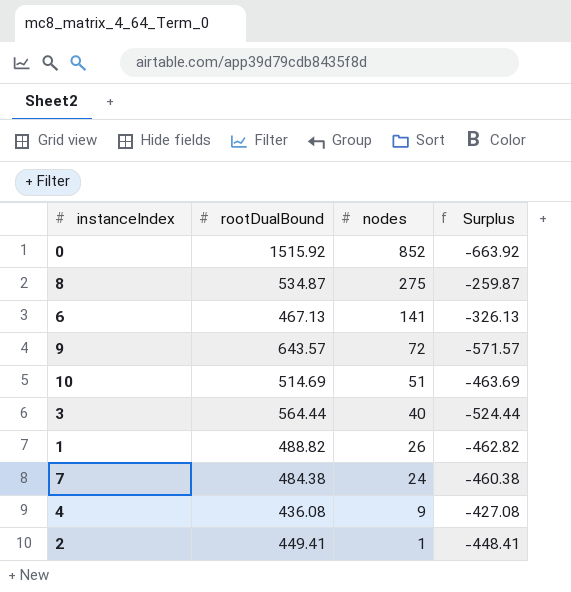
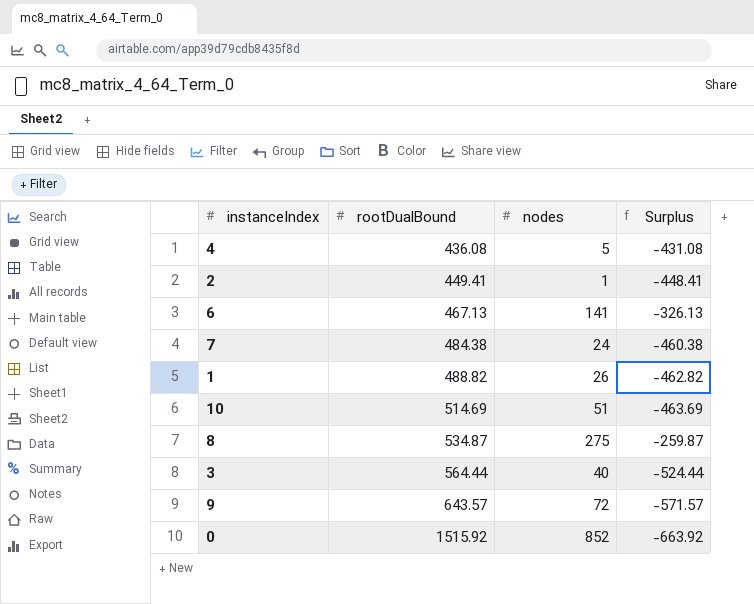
row order: nodes descending -> rootDualBound ascending
4 | nodes: 9 -> 5
4 | Surplus: -427.08 -> -431.08

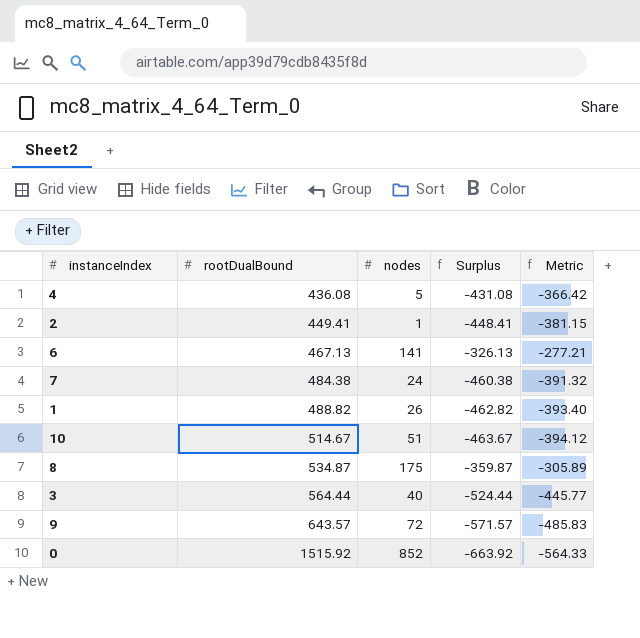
column Metric | formula: none -> [Surplus] * 0.85
10 | rootDualBound: 514.69 -> 514.67
10 | Surplus: -463.69 -> -463.67
8 | nodes: 275 -> 175
8 | Surplus: -259.87 -> -359.87

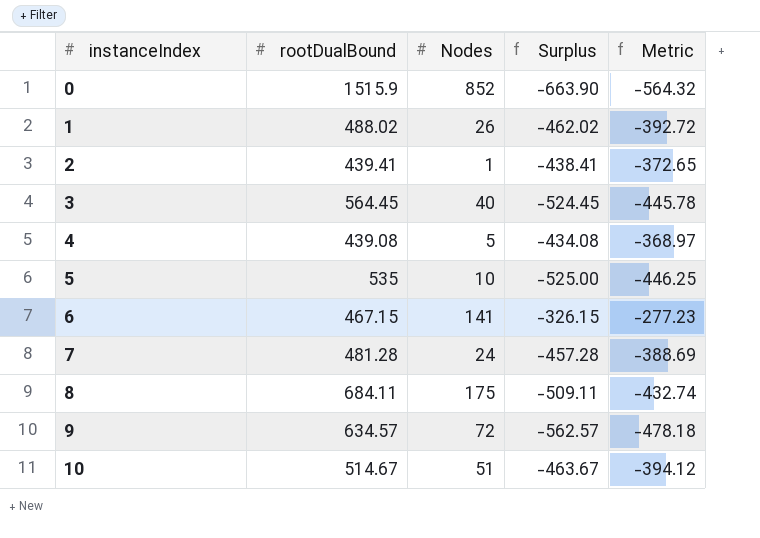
row order: rootDualBound ascending -> instanceIndex ascending
column name: nodes -> Nodes
0 | rootDualBound: 1515.92 -> 1515.9
0 | Surplus: -663.92 -> -663.90
0 | Metric: -564.33 -> -564.32
1 | rootDualBound: 488.82 -> 488.02
1 | Surplus: -462.82 -> -462.02
1 | Metric: -393.40 -> -392.72
2 | rootDualBound: 449.41 -> 439.41
2 | Surplus: -448.41 -> -438.41
2 | Metric: -381.15 -> -372.65
3 | rootDualBound: 564.44 -> 564.45
3 | Surplus: -524.44 -> -524.45
3 | Metric: -445.77 -> -445.78
4 | rootDualBound: 436.08 -> 439.08
4 | Surplus: -431.08 -> -434.08
4 | Metric: -366.42 -> -368.97
row 5: none -> 535 | 10 | -525.00 | -446.25
6 | rootDualBound: 467.13 -> 467.15
6 | Surplus: -326.13 -> -326.15
6 | Metric: -277.21 -> -277.23
7 | rootDualBound: 484.38 -> 481.28
7 | Surplus: -460.38 -> -457.28
7 | Metric: -391.32 -> -388.69
8 | rootDualBound: 534.87 -> 684.11
8 | Surplus: -359.87 -> -509.11
8 | Metric: -305.89 -> -432.74
9 | rootDualBound: 643.57 -> 634.57
9 | Surplus: -571.57 -> -562.57
9 | Metric: -485.83 -> -478.18

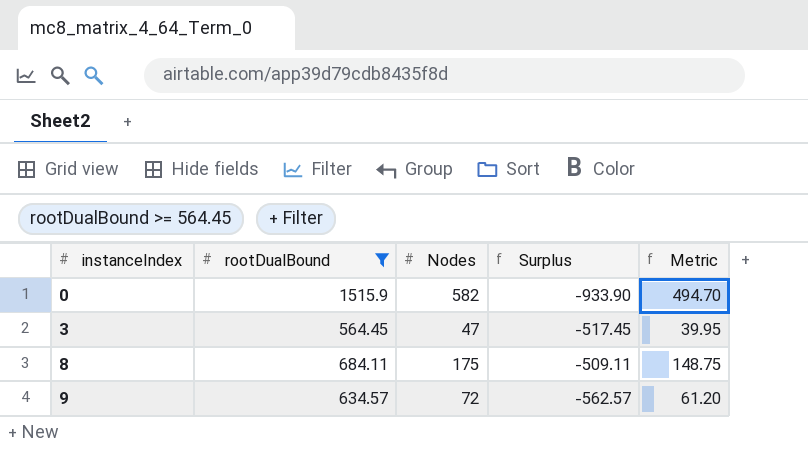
filter: none -> rootDualBound >= 564.45
column Metric | formula: [Surplus] * 0.85 -> [Nodes] * 0.85
0 | Nodes: 852 -> 582
0 | Surplus: -663.90 -> -933.90
3 | Nodes: 40 -> 47
3 | Surplus: -524.45 -> -517.45

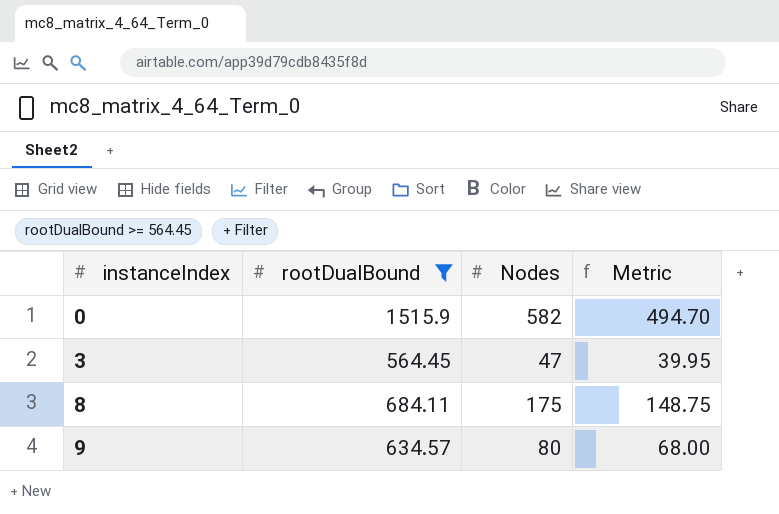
column Surplus | formula: [Nodes] - [rootDualBound] -> none
9 | Nodes: 72 -> 80
9 | Metric: 61.20 -> 68.00

